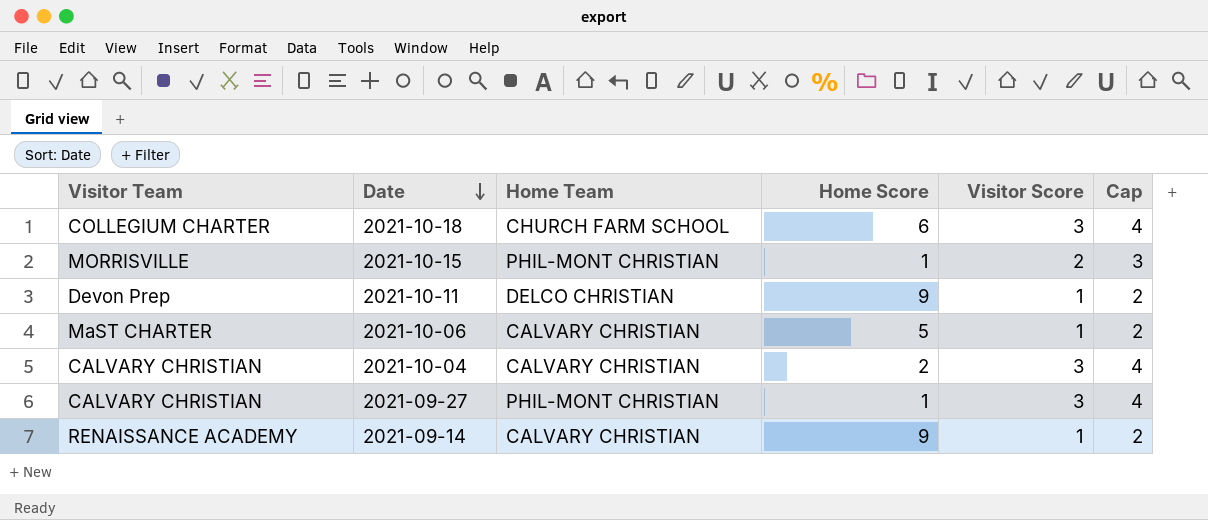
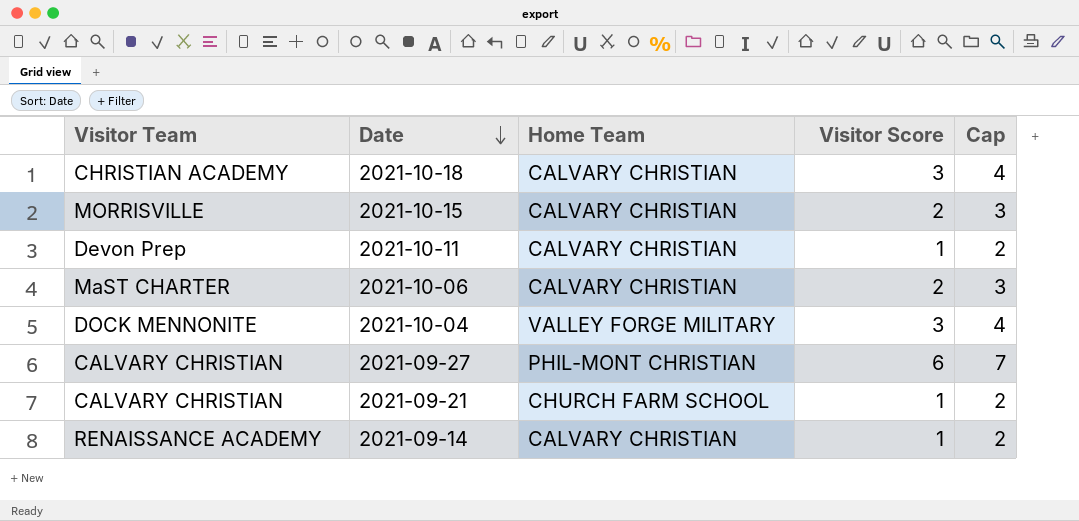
column Home Score | position: 4 -> none
2021-10-18 | Visitor Team: COLLEGIUM CHARTER -> CHRISTIAN ACADEMY
2021-10-18 | Home Team: CHURCH FARM SCHOOL -> CALVARY CHRISTIAN
2021-10-15 | Home Team: PHIL-MONT CHRISTIAN -> CALVARY CHRISTIAN
2021-10-11 | Home Team: DELCO CHRISTIAN -> CALVARY CHRISTIAN
2021-10-06 | Visitor Score: 1 -> 2
2021-10-06 | Cap: 2 -> 3
2021-10-04 | Visitor Team: CALVARY CHRISTIAN -> DOCK MENNONITE
2021-10-04 | Home Team: CALVARY CHRISTIAN -> VALLEY FORGE MILITARY
2021-09-27 | Visitor Score: 3 -> 6
2021-09-27 | Cap: 4 -> 7
row 2021-09-21: none -> CALVARY CHRISTIAN | CHURCH FARM SCHOOL | 1 | 2

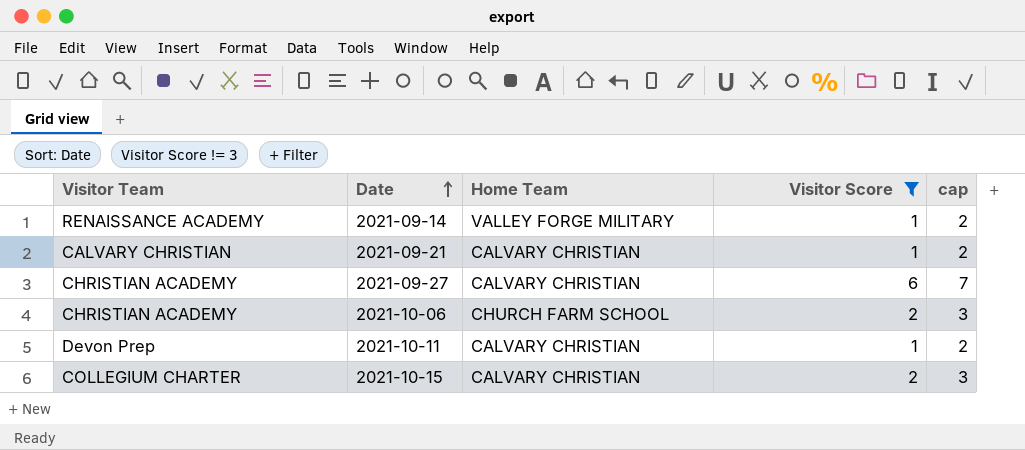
filter: none -> Visitor Score != 3
row order: Date descending -> Date ascending
column name: Cap -> cap
2021-09-14 | Home Team: CALVARY CHRISTIAN -> VALLEY FORGE MILITARY
2021-09-21 | Home Team: CHURCH FARM SCHOOL -> CALVARY CHRISTIAN
2021-09-27 | Visitor Team: CALVARY CHRISTIAN -> CHRISTIAN ACADEMY
2021-09-27 | Home Team: PHIL-MONT CHRISTIAN -> CALVARY CHRISTIAN
2021-10-06 | Visitor Team: MaST CHARTER -> CHRISTIAN ACADEMY
2021-10-06 | Home Team: CALVARY CHRISTIAN -> CHURCH FARM SCHOOL
2021-10-15 | Visitor Team: MORRISVILLE -> COLLEGIUM CHARTER

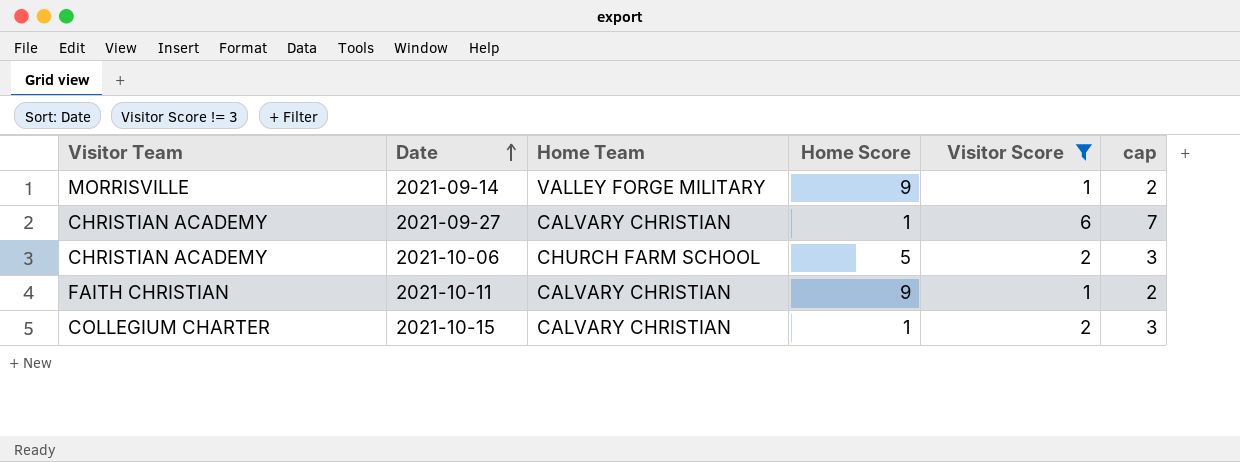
column Home Score | position: none -> 4
row 2021-09-21: CALVARY CHRISTIAN | CALVARY CHRISTIAN | 1 | 2 -> none
2021-09-14 | Visitor Team: RENAISSANCE ACADEMY -> MORRISVILLE
2021-10-11 | Visitor Team: Devon Prep -> FAITH CHRISTIAN

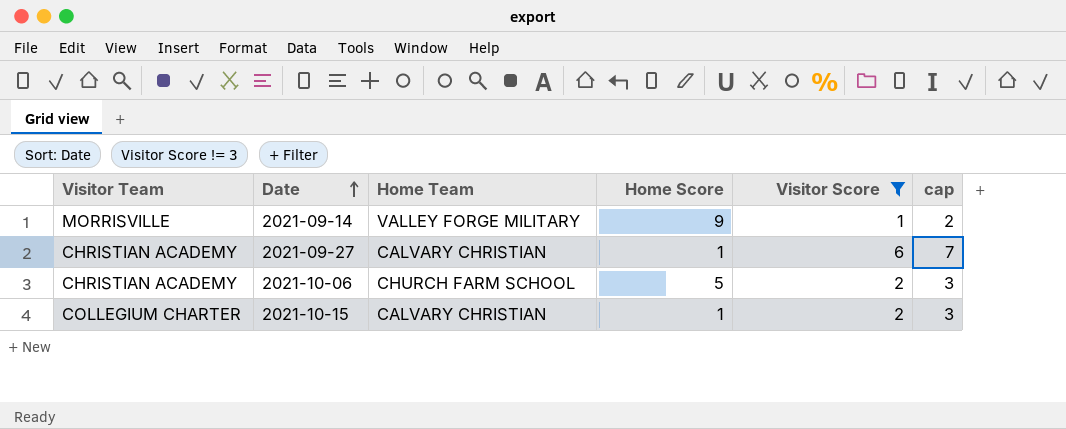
row 2021-10-11: FAITH CHRISTIAN | CALVARY CHRISTIAN | 9 | 1 | 2 -> none

